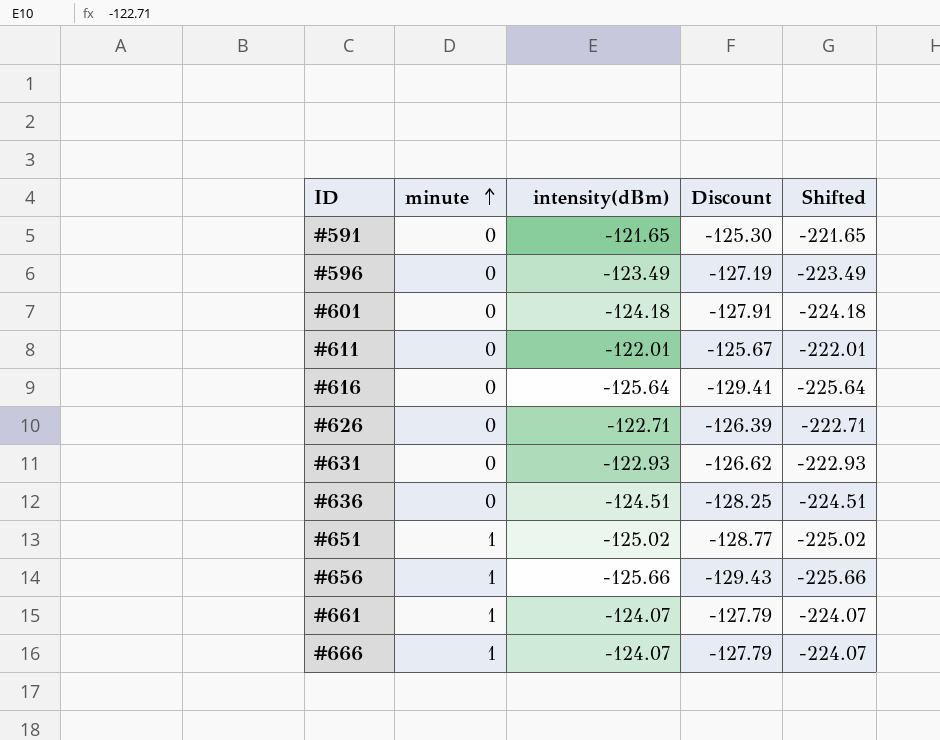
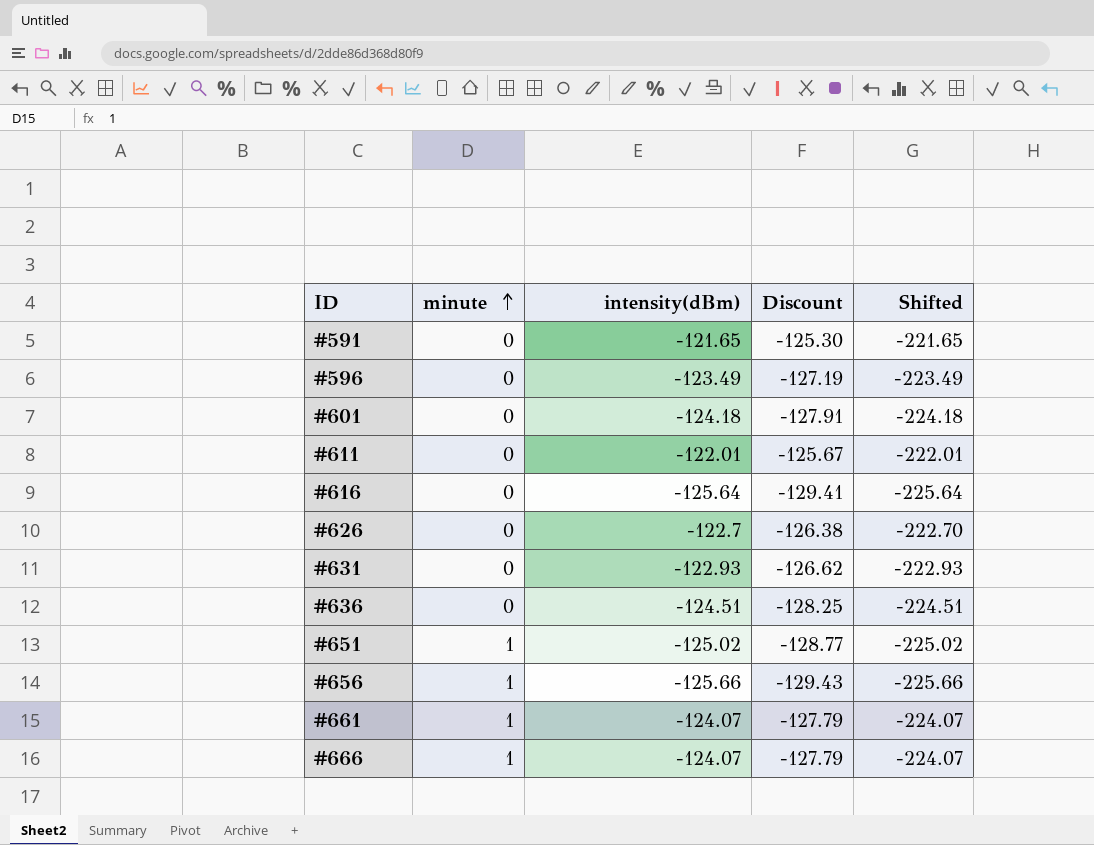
#626 | intensity(dBm): -122.71 -> -122.7
#626 | Discount: -126.39 -> -126.38
#626 | Shifted: -222.71 -> -222.70

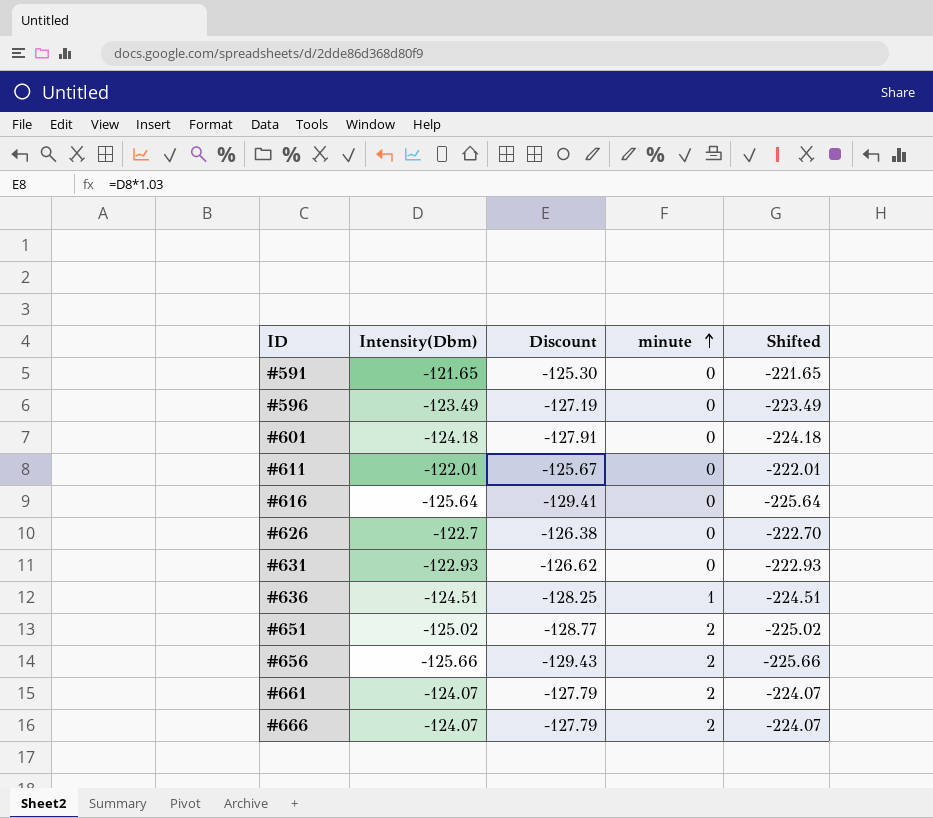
column name: intensity(dBm) -> Intensity(Dbm)
column minute | position: 2 -> 4
#636 | minute: 0 -> 1
#651 | minute: 1 -> 2
#656 | minute: 1 -> 2
#661 | minute: 1 -> 2
#666 | minute: 1 -> 2

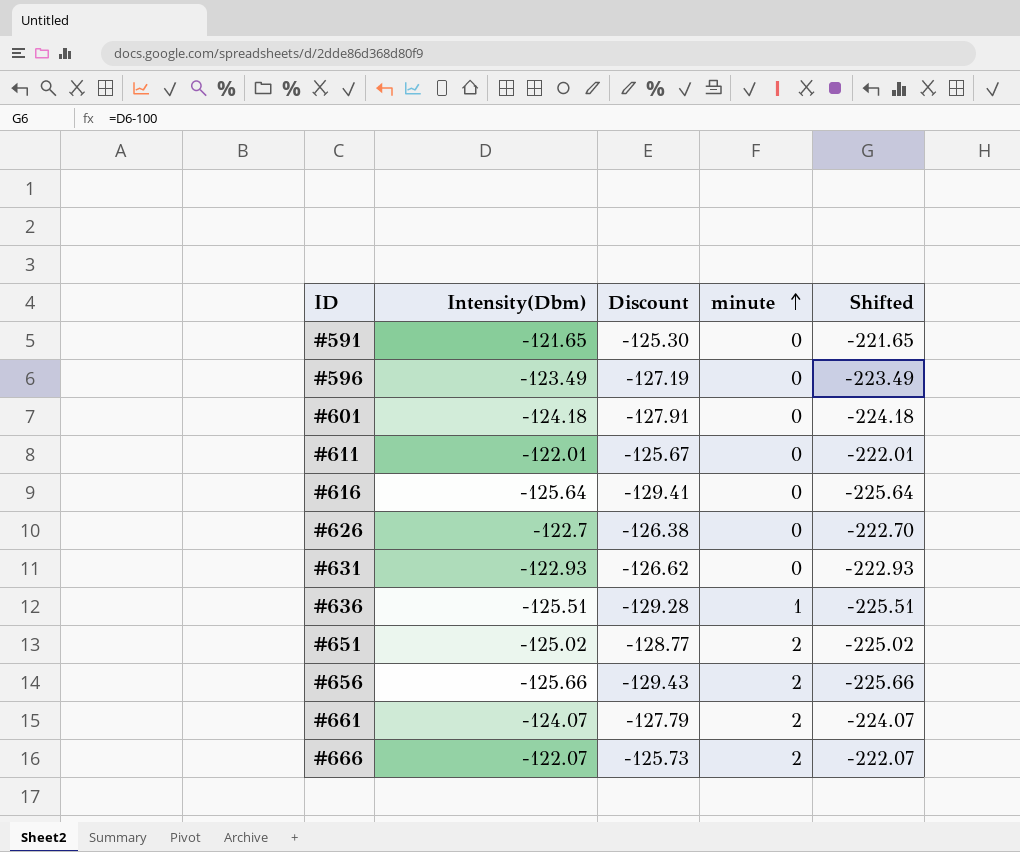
#636 | Intensity(Dbm): -124.51 -> -125.51
#636 | Discount: -128.25 -> -129.28
#636 | Shifted: -224.51 -> -225.51
#666 | Intensity(Dbm): -124.07 -> -122.07
#666 | Discount: -127.79 -> -125.73
#666 | Shifted: -224.07 -> -222.07

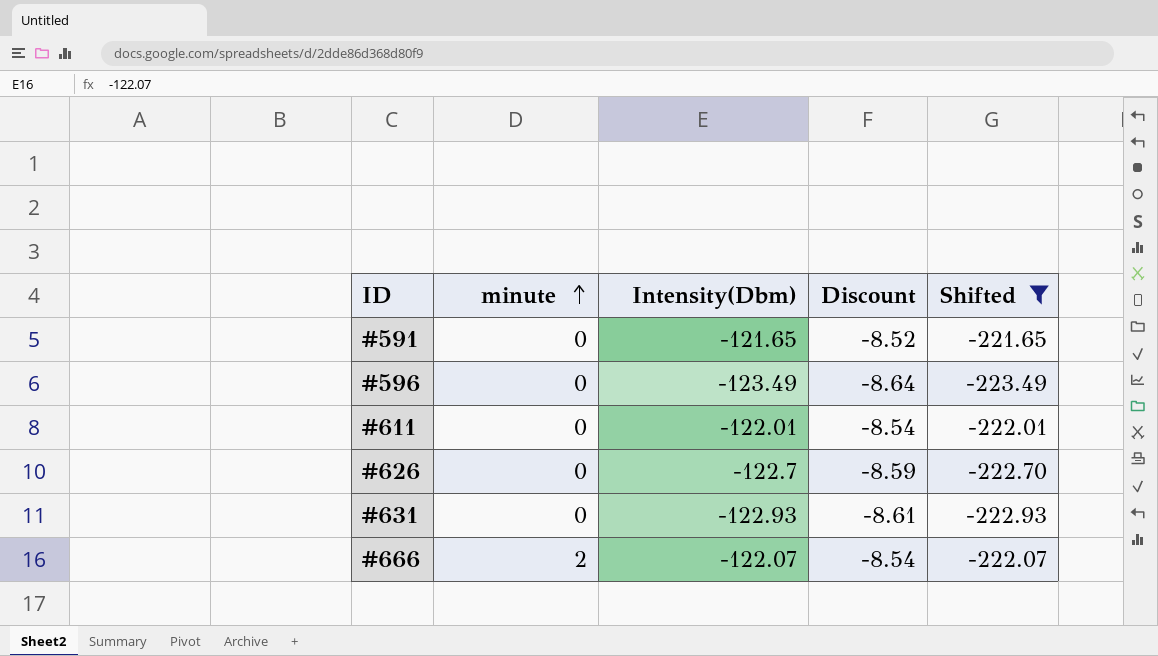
filter: none -> Shifted >= -223.49
column minute | position: 4 -> 2
column Discount | formula: [Intensity(Dbm)] * 1.03 -> [Intensity(Dbm)] * 0.07

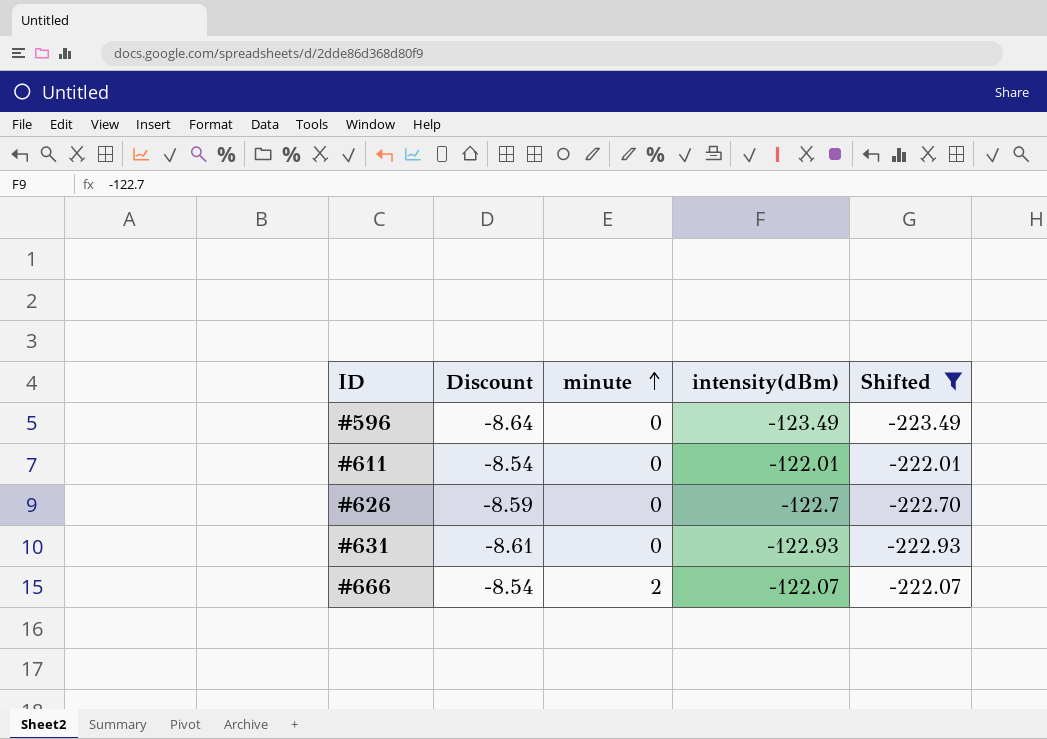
column Discount | position: 4 -> 2
column name: Intensity(Dbm) -> intensity(dBm)
row #591: 0 | -121.65 | -8.52 | -221.65 -> none

